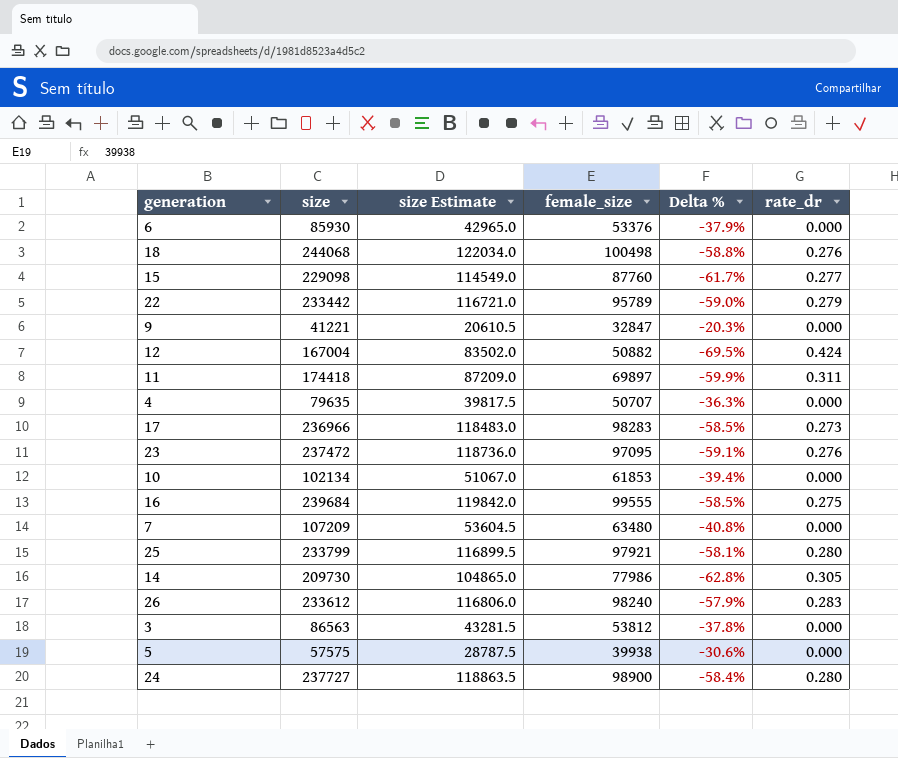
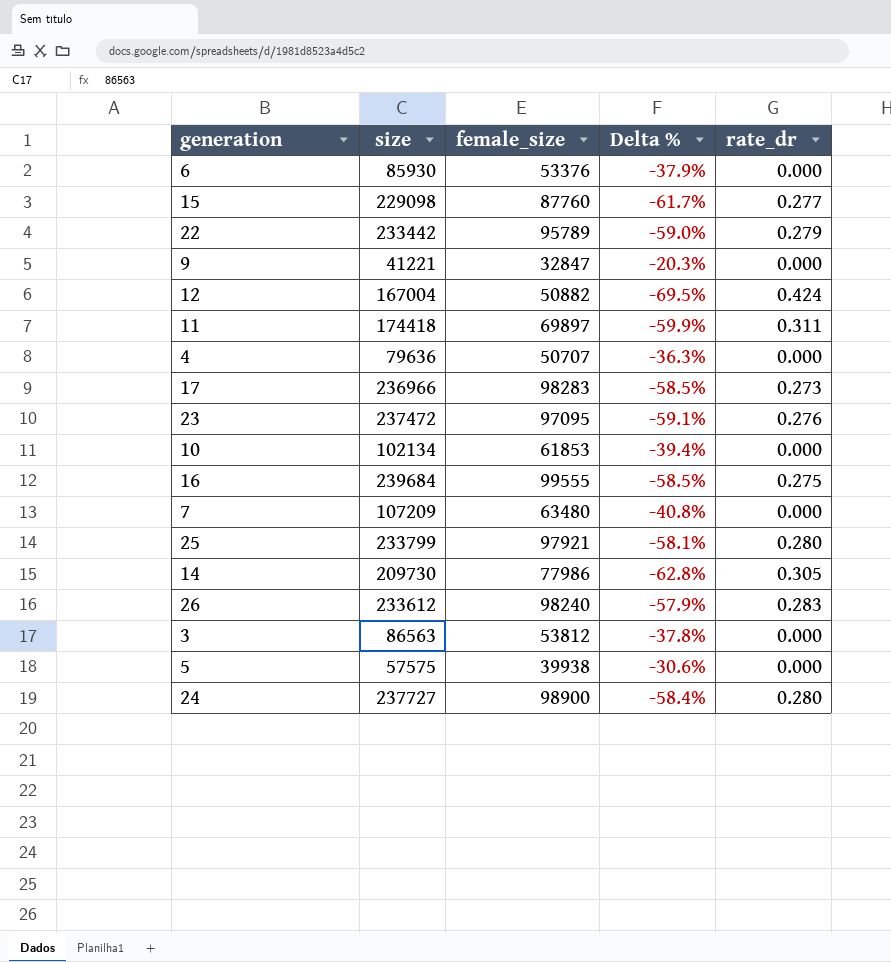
column size Estimate | formula: [size] * 0.5 -> none
row 18: 244068 | 122034.0 | 100498 | -58.8% | 0.276 -> none
4 | size: 79635 -> 79636

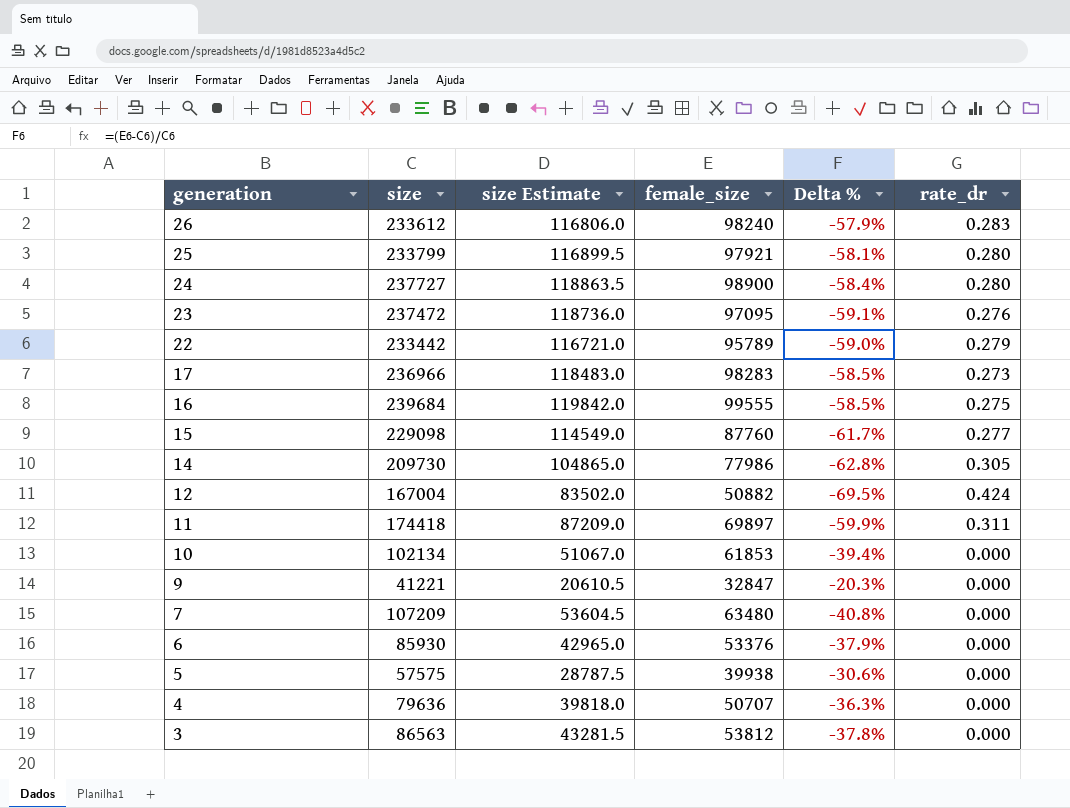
row order: none -> generation descending
column size Estimate | formula: none -> [size] * 0.5

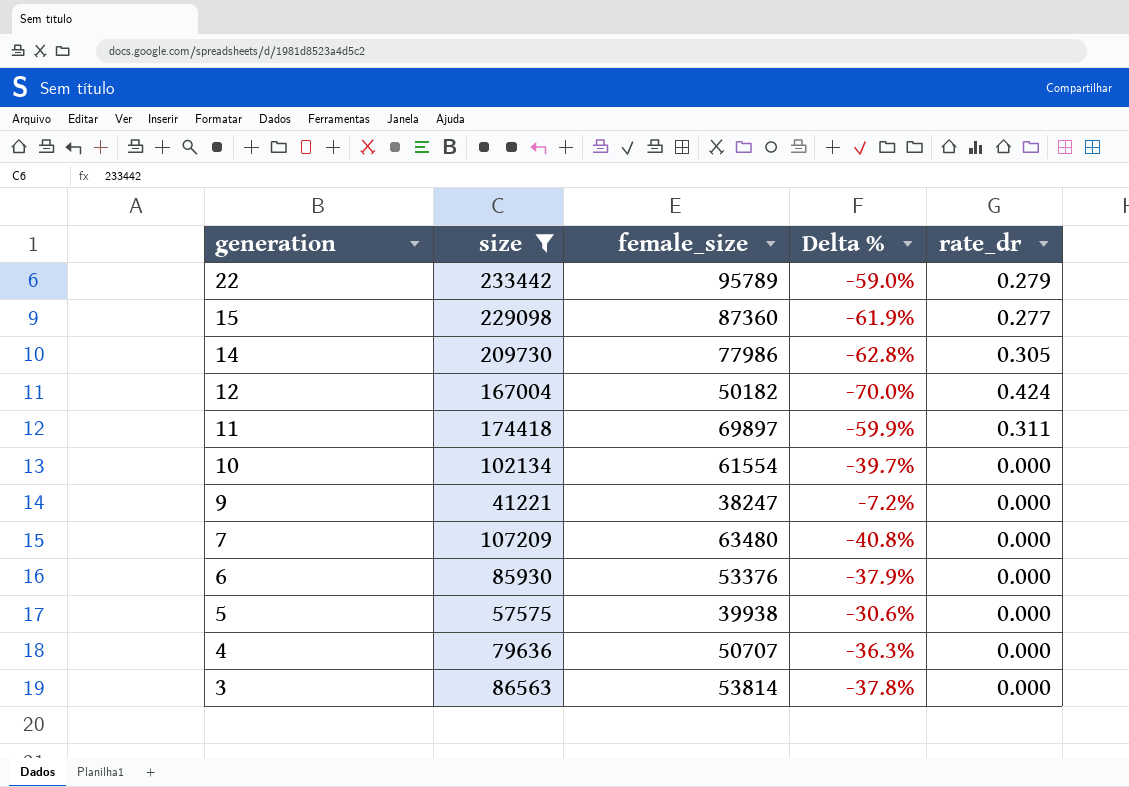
filter: none -> size <= 233442
column size Estimate | formula: [size] * 0.5 -> none
15 | female_size: 87760 -> 87360
15 | Delta %: -61.7% -> -61.9%
12 | female_size: 50882 -> 50182
12 | Delta %: -69.5% -> -70.0%
10 | female_size: 61853 -> 61554
10 | Delta %: -39.4% -> -39.7%
9 | female_size: 32847 -> 38247
9 | Delta %: -20.3% -> -7.2%
3 | female_size: 53812 -> 53814

